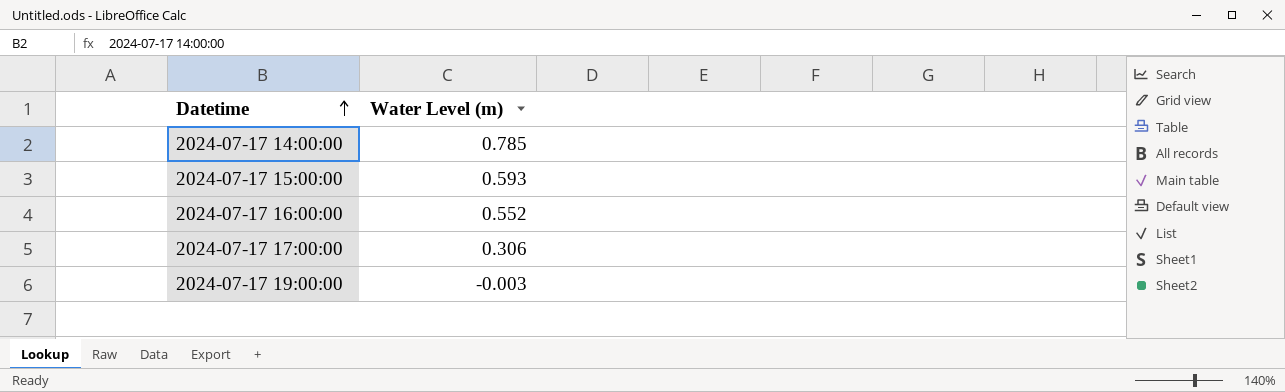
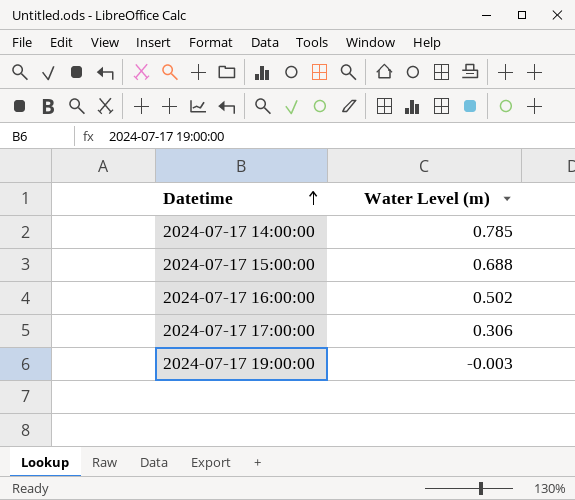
2024-07-17 15:00:00 | Water Level (m): 0.593 -> 0.688
2024-07-17 16:00:00 | Water Level (m): 0.552 -> 0.502

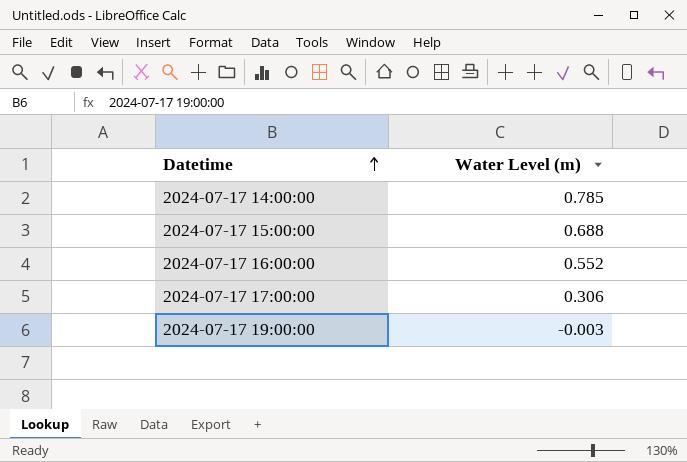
2024-07-17 16:00:00 | Water Level (m): 0.502 -> 0.552

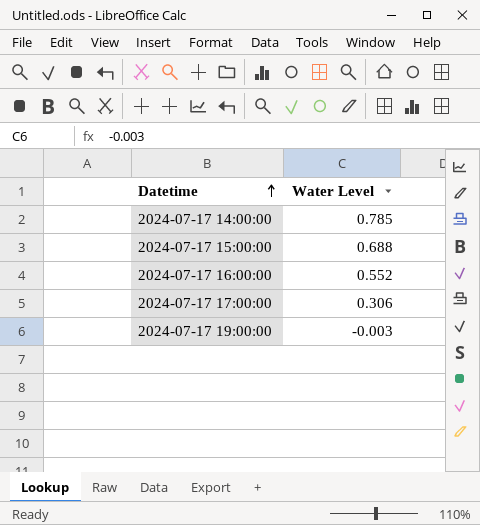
column name: Water Level (m) -> Water Level

